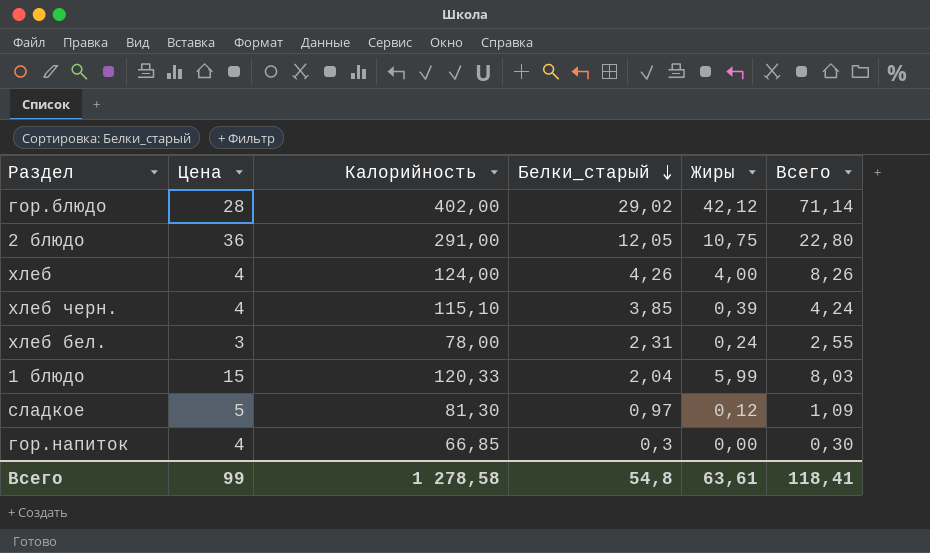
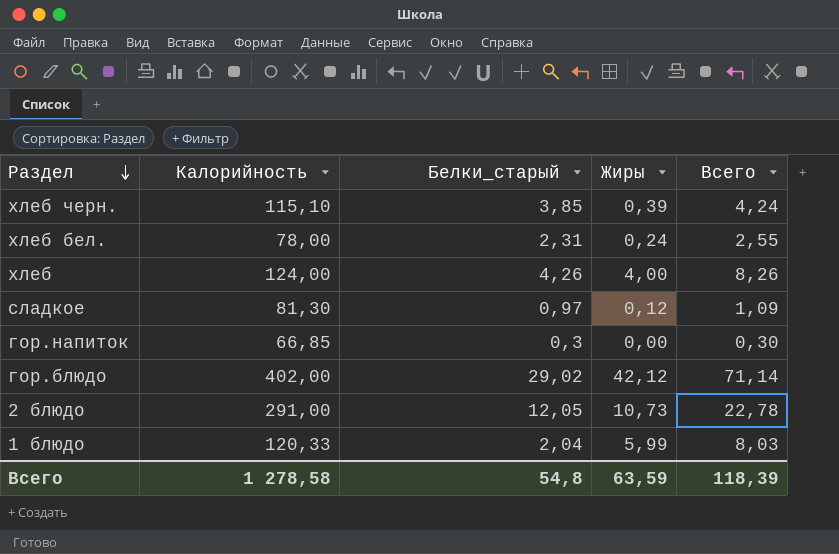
row order: Белки_старый descending -> Раздел descending
column Цена | position: 2 -> none
2 блюдо | Жиры: 10,75 -> 10,73
2 блюдо | Всего: 22,80 -> 22,78
Всего | Жиры: 63,61 -> 63,59
Всего | Всего: 118,41 -> 118,39

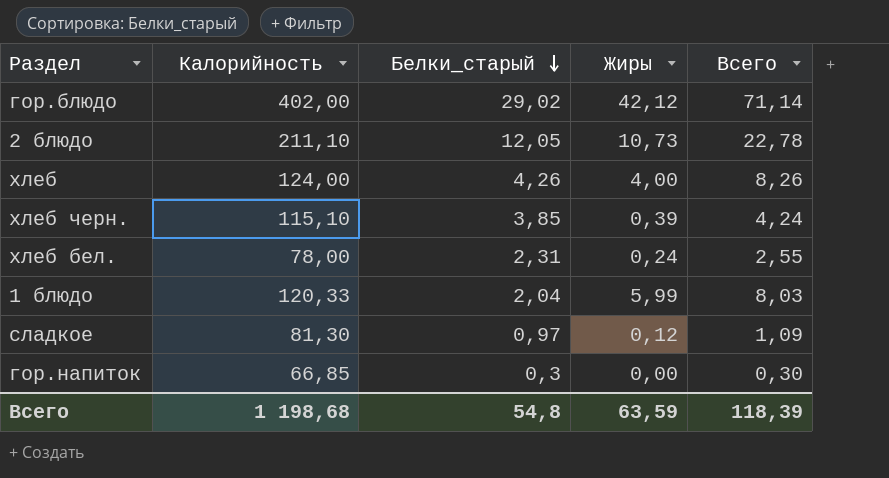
row order: Раздел descending -> Белки_старый descending
2 блюдо | Калорийность: 291,00 -> 211,10
Всего | Калорийность: 1 278,58 -> 1 198,68

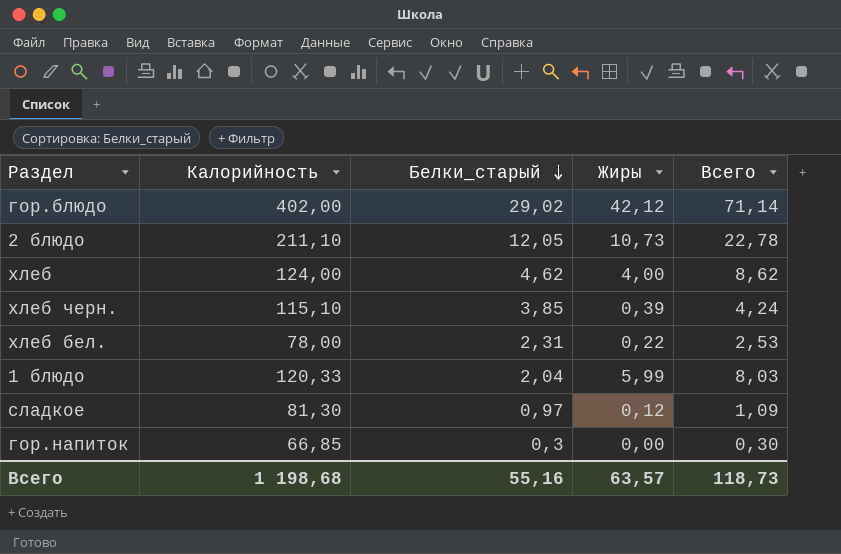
хлеб | Белки_старый: 4,26 -> 4,62
хлеб | Всего: 8,26 -> 8,62
хлеб бел. | Жиры: 0,24 -> 0,22
хлеб бел. | Всего: 2,55 -> 2,53
Всего | Белки_старый: 54,8 -> 55,16
Всего | Жиры: 63,59 -> 63,57
Всего | Всего: 118,39 -> 118,73

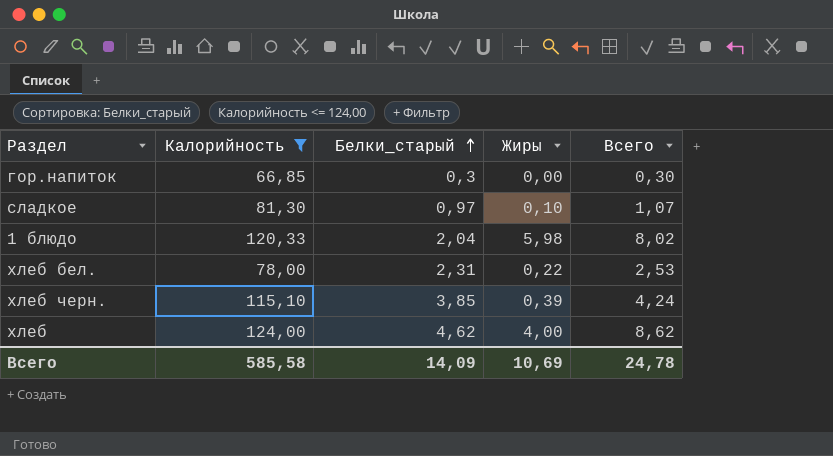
filter: none -> Калорийность <= 124,00
row order: Белки_старый descending -> Белки_старый ascending
сладкое | Жиры: 0,12 -> 0,10
сладкое | Всего: 1,09 -> 1,07
1 блюдо | Жиры: 5,99 -> 5,98
1 блюдо | Всего: 8,03 -> 8,02
Всего | Калорийность: 1 198,68 -> 585,58
Всего | Белки_старый: 55,16 -> 14,09
Всего | Жиры: 63,57 -> 10,69
Всего | Всего: 118,73 -> 24,78

